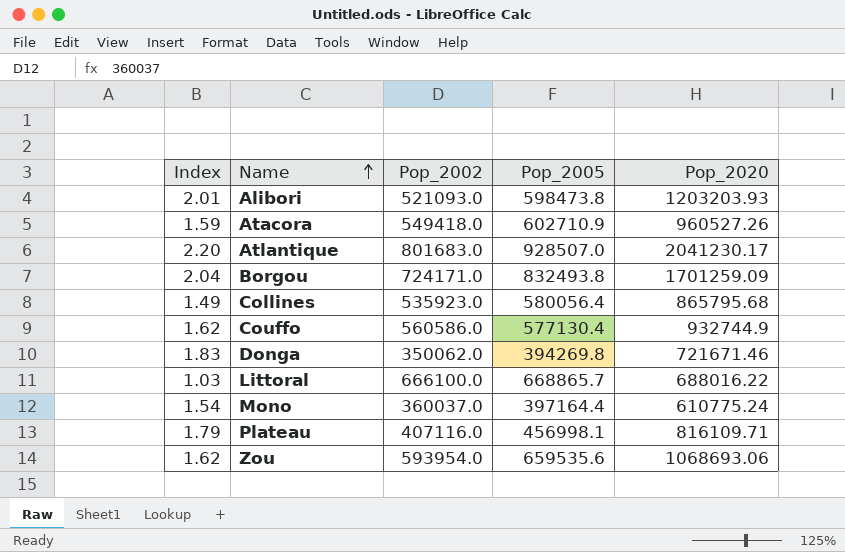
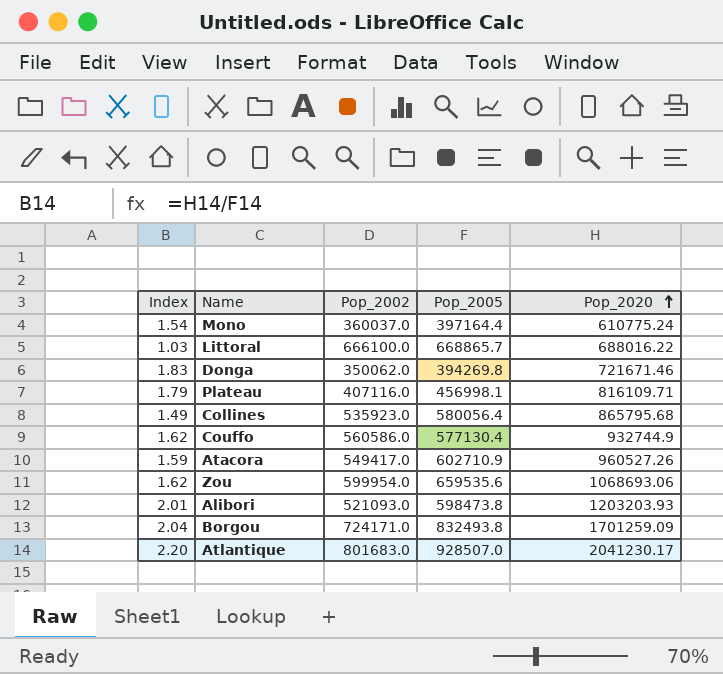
row order: Name ascending -> Pop_2020 ascending
Atacora | Pop_2002: 549418.0 -> 549417.0
Zou | Pop_2002: 593954.0 -> 599954.0

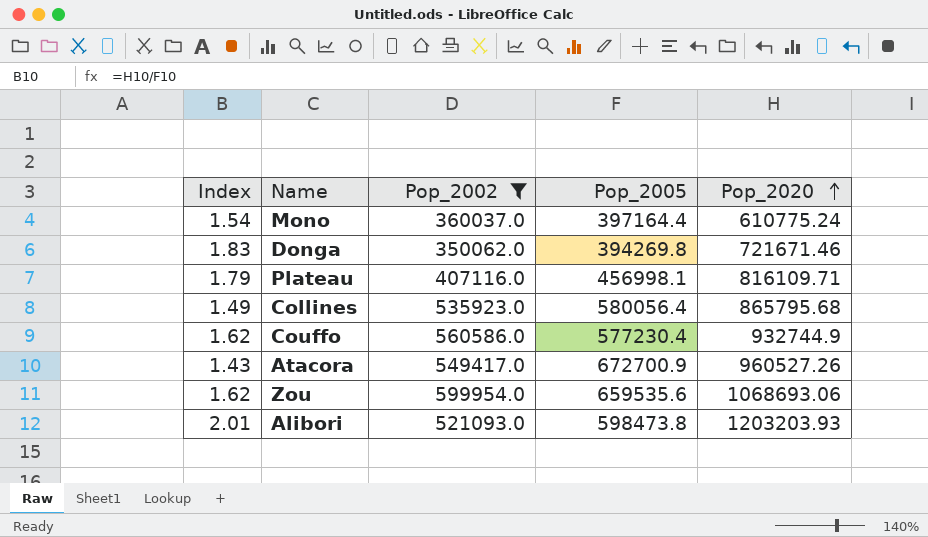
filter: none -> Pop_2002 <= 599954.0
Couffo | Pop_2005: 577130.4 -> 577230.4
Atacora | Index: 1.59 -> 1.43
Atacora | Pop_2005: 602710.9 -> 672700.9

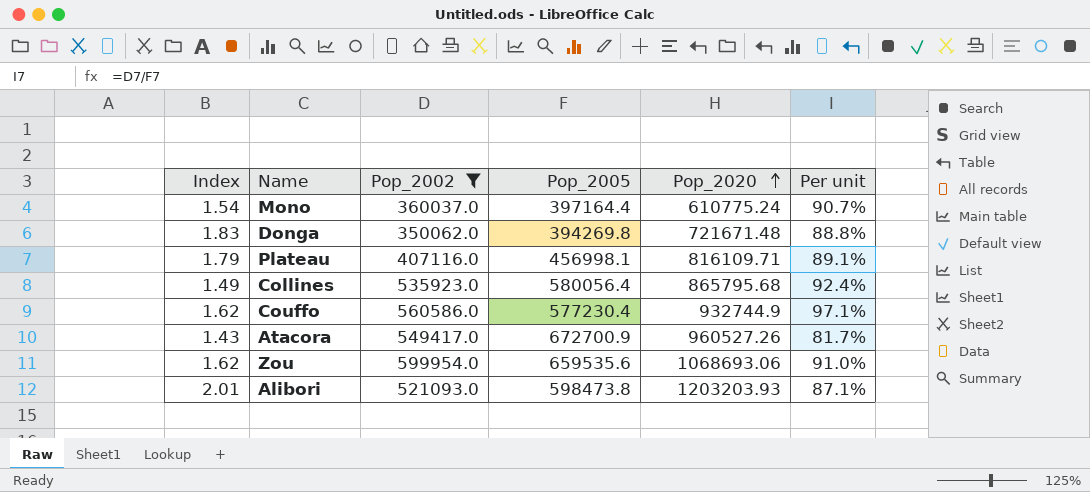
column Per unit | formula: none -> [Pop_2002] / [Pop_2005]
Donga | Pop_2020: 721671.46 -> 721671.48

